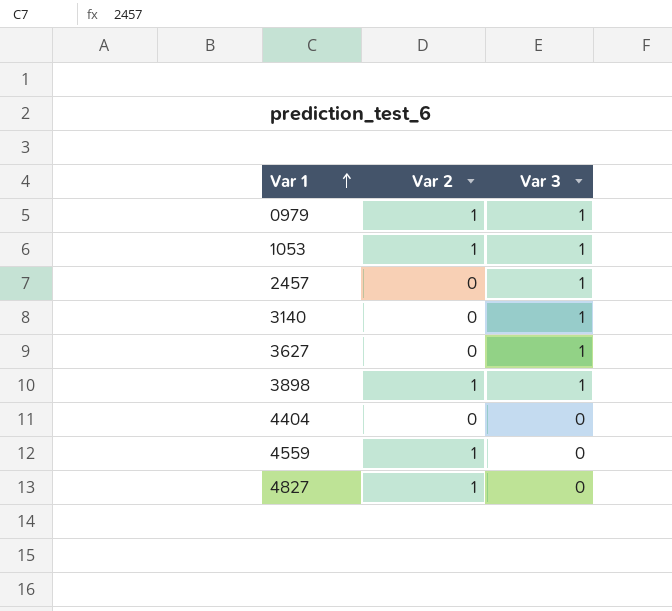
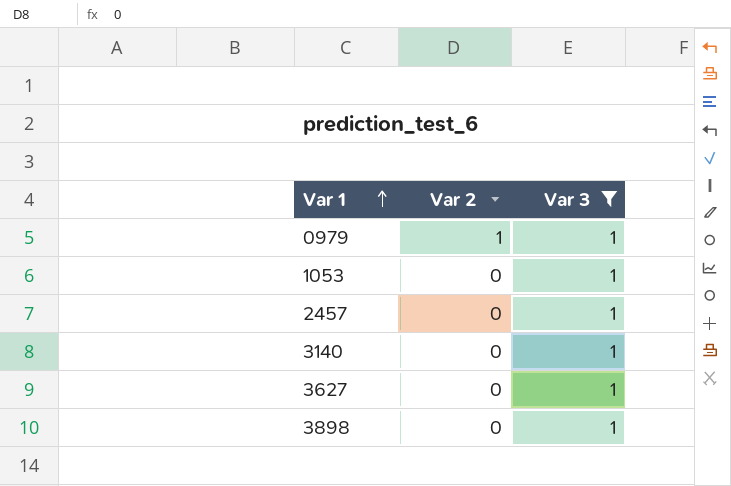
filter: none -> Var 3 = 1
1053 | Var 2: 1 -> 0
3898 | Var 2: 1 -> 0

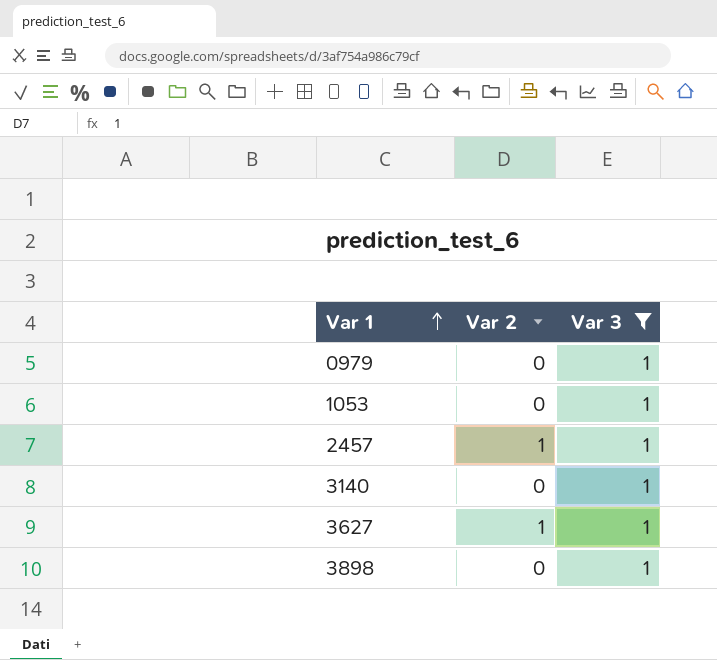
0979 | Var 2: 1 -> 0
2457 | Var 2: 0 -> 1
3627 | Var 2: 0 -> 1

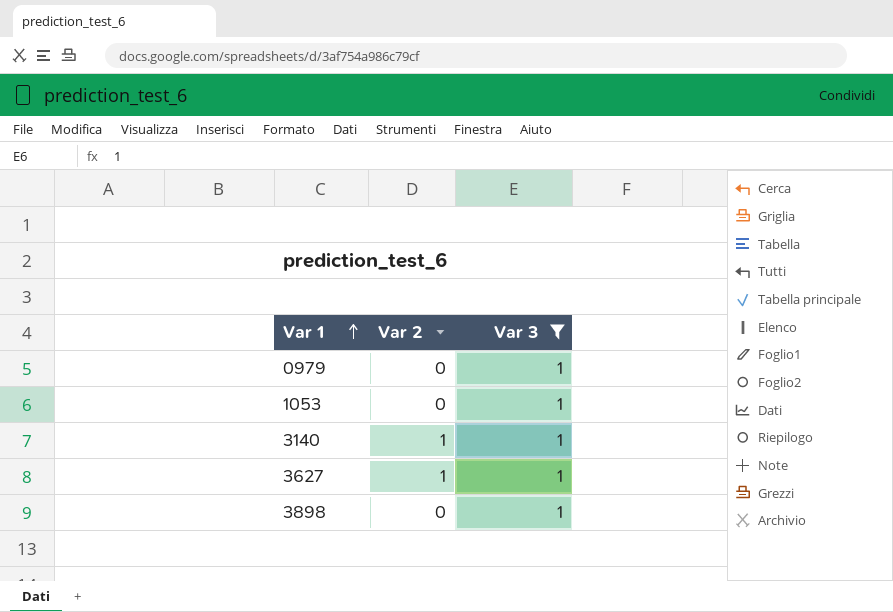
row 2457: 1 | 1 -> none
3140 | Var 2: 0 -> 1

